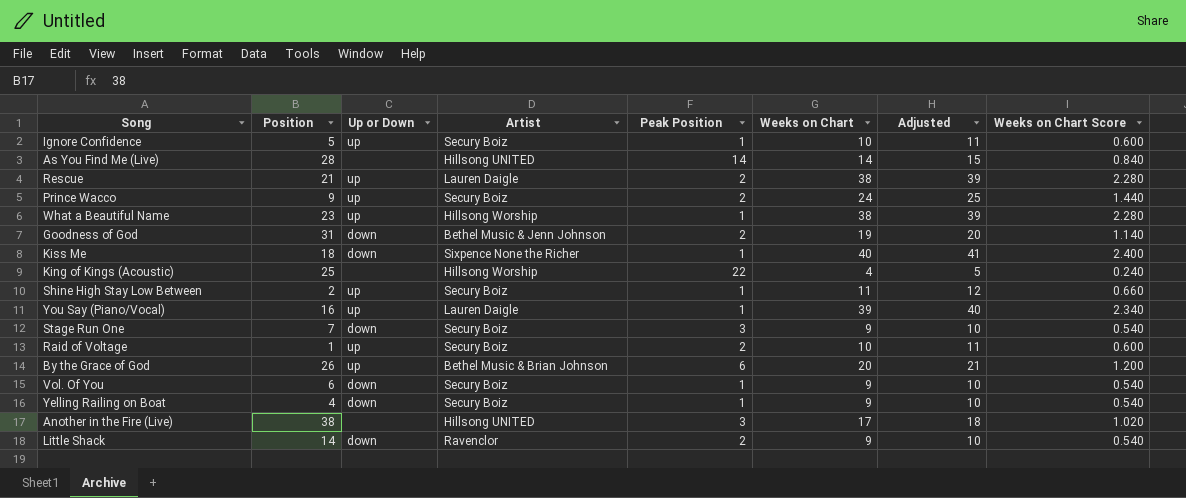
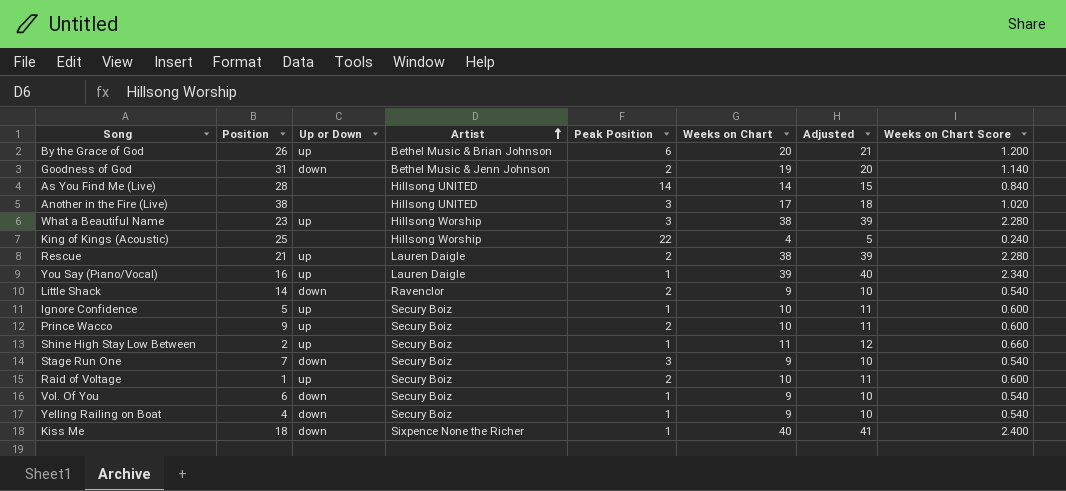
row order: none -> Artist ascending
What a Beautiful Name | Peak Position: 1 -> 3
Prince Wacco | Weeks on Chart: 24 -> 10
Prince Wacco | Adjusted: 25 -> 11
Prince Wacco | Weeks on Chart Score: 1.440 -> 0.600

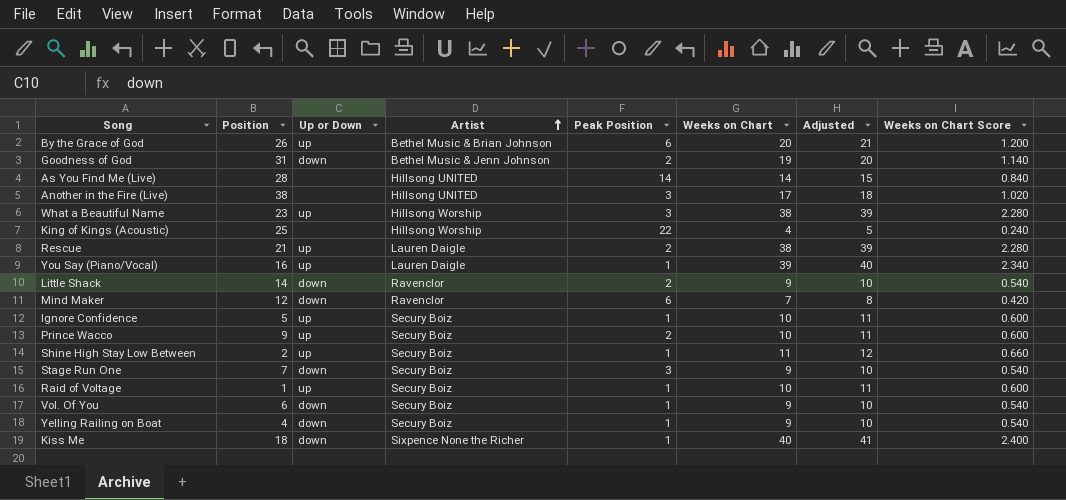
row Mind Maker: none -> 12 | down | Ravenclor | 6 | 7 | 8 | 0.420
Raid of Voltage | Peak Position: 2 -> 1

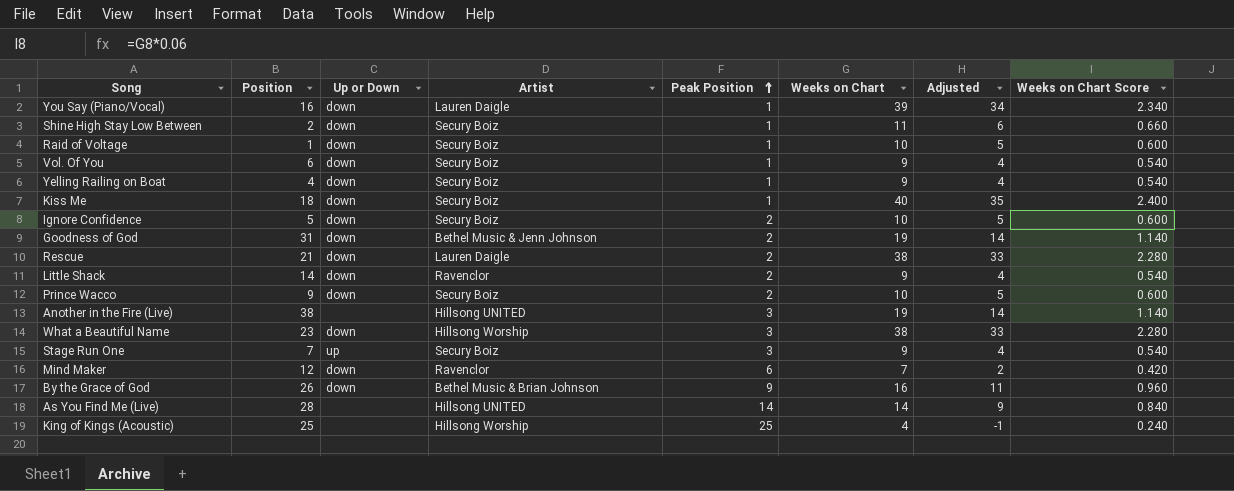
row order: Artist ascending -> Peak Position ascending
column Adjusted | formula: [Weeks on Chart] + 1 -> [Weeks on Chart] - 5
You Say (Piano/Vocal) | Up or Down: up -> down
Shine High Stay Low Between | Up or Down: up -> down
Raid of Voltage | Up or Down: up -> down
Kiss Me | Artist: Sixpence None the Richer -> Secury Boiz
Ignore Confidence | Up or Down: up -> down
Ignore Confidence | Peak Position: 1 -> 2
Rescue | Up or Down: up -> down
Prince Wacco | Up or Down: up -> down
Another in the Fire (Live) | Weeks on Chart: 17 -> 19
Another in the Fire (Live) | Weeks on Chart Score: 1.020 -> 1.140
What a Beautiful Name | Up or Down: up -> down
Stage Run One | Up or Down: down -> up
By the Grace of God | Up or Down: up -> down
By the Grace of God | Peak Position: 6 -> 9
By the Grace of God | Weeks on Chart: 20 -> 16
By the Grace of God | Weeks on Chart Score: 1.200 -> 0.960
King of Kings (Acoustic) | Peak Position: 22 -> 25

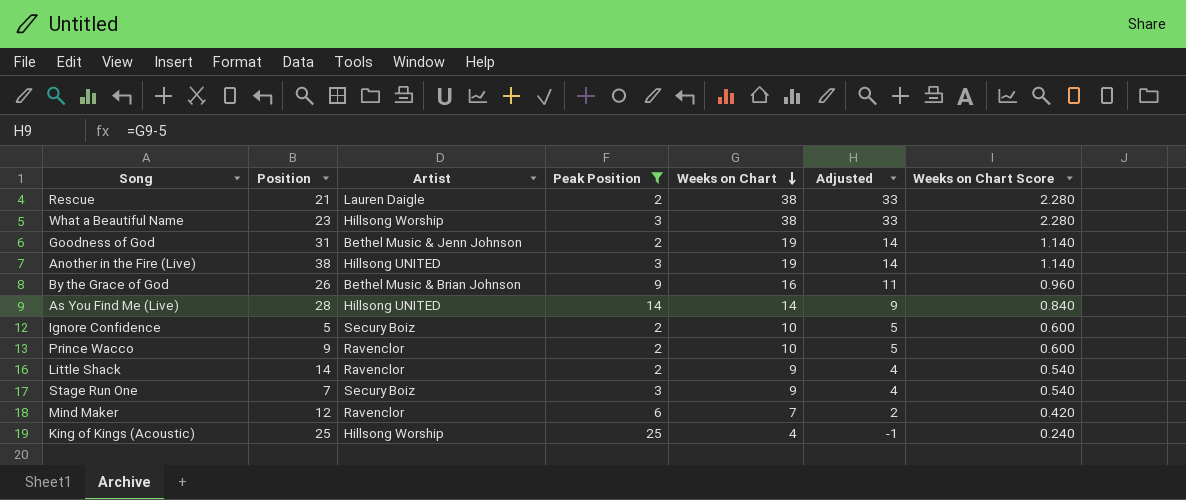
filter: none -> Peak Position != 1
row order: Peak Position ascending -> Weeks on Chart descending
column Up or Down | position: 3 -> none
Prince Wacco | Artist: Secury Boiz -> Ravenclor

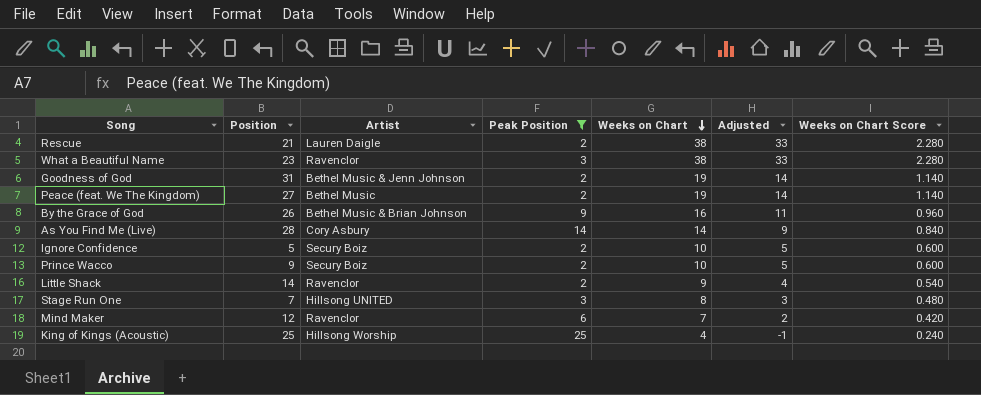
row Another in the Fire (Live): 38 | Hillsong UNITED | 3 | 19 | 14 | 1.140 -> none
What a Beautiful Name | Artist: Hillsong Worship -> Ravenclor
row Peace (feat. We The Kingdom): none -> 27 | Bethel Music | 2 | 19 | 14 | 1.140
As You Find Me (Live) | Artist: Hillsong UNITED -> Cory Asbury
Prince Wacco | Artist: Ravenclor -> Secury Boiz
Stage Run One | Artist: Secury Boiz -> Hillsong UNITED
Stage Run One | Weeks on Chart: 9 -> 8
Stage Run One | Adjusted: 4 -> 3
Stage Run One | Weeks on Chart Score: 0.540 -> 0.480

